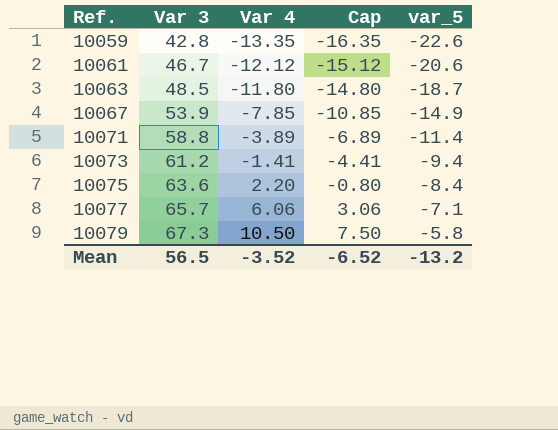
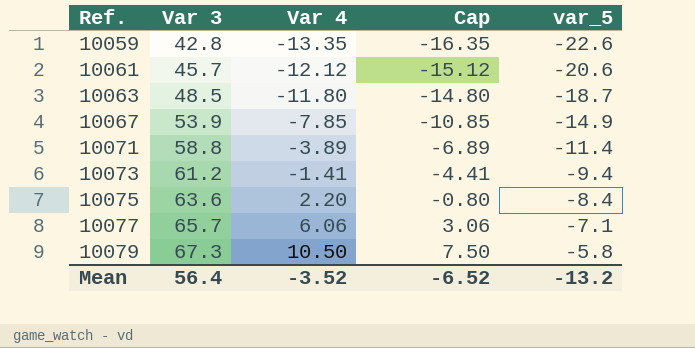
10061 | Var 3: 46.7 -> 45.7
Mean | Var 3: 56.5 -> 56.4

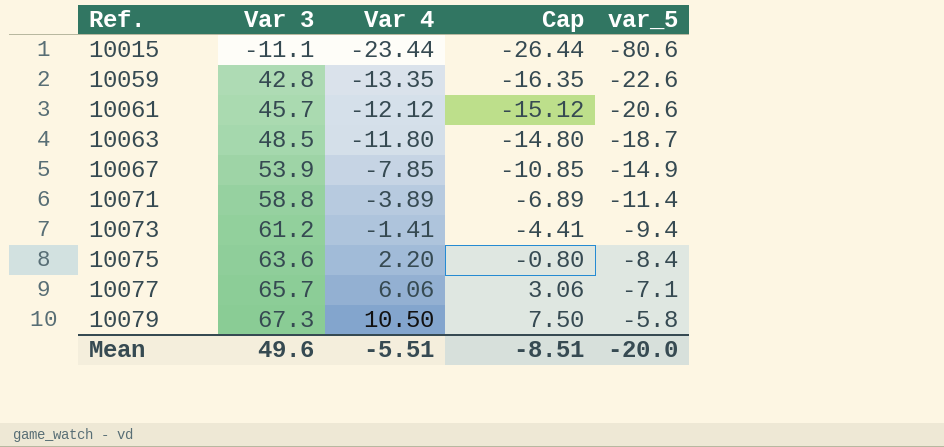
row 10015: none -> -11.1 | -23.44 | -26.44 | -80.6
Mean | Var 3: 56.4 -> 49.6
Mean | Var 4: -3.52 -> -5.51
Mean | Cap: -6.52 -> -8.51
Mean | var_5: -13.2 -> -20.0

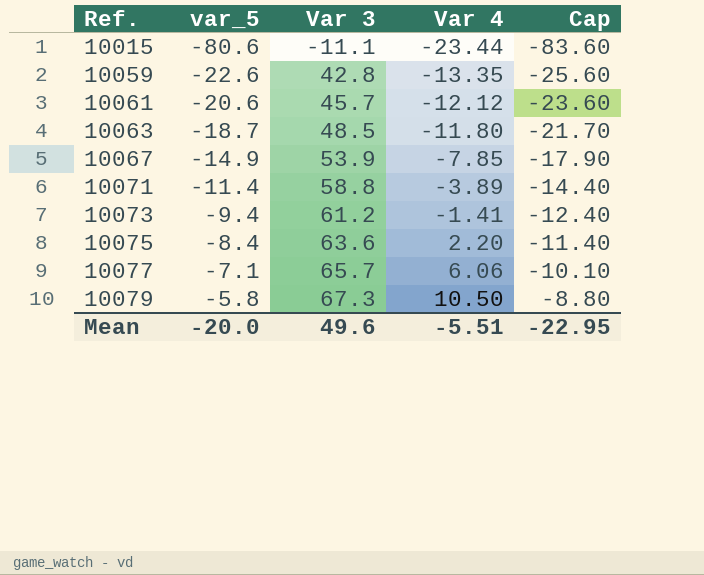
column var_5 | position: 5 -> 2
column Cap | formula: [Var 4] - 3 -> [var_5] - 3
Mean | Cap: -8.51 -> -22.95

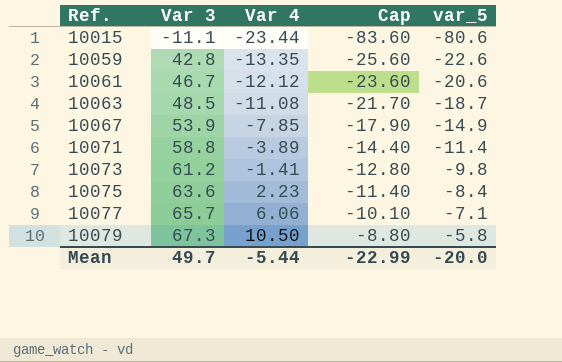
column var_5 | position: 2 -> 5
10061 | Var 3: 45.7 -> 46.7
10063 | Var 4: -11.80 -> -11.08
10073 | Cap: -12.40 -> -12.80
10073 | var_5: -9.4 -> -9.8
10075 | Var 4: 2.20 -> 2.23
Mean | Var 3: 49.6 -> 49.7
Mean | Var 4: -5.51 -> -5.44
Mean | Cap: -22.95 -> -22.99

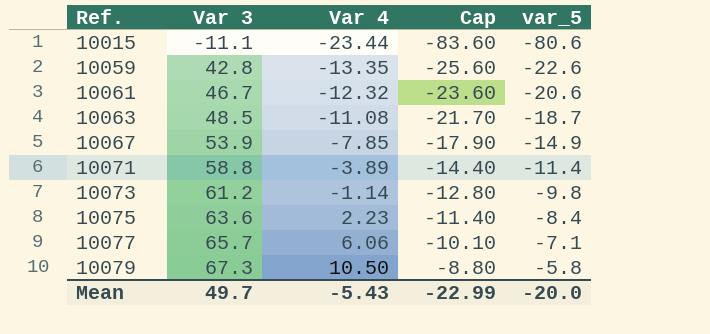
10061 | Var 4: -12.12 -> -12.32
10073 | Var 4: -1.41 -> -1.14
Mean | Var 4: -5.44 -> -5.43

